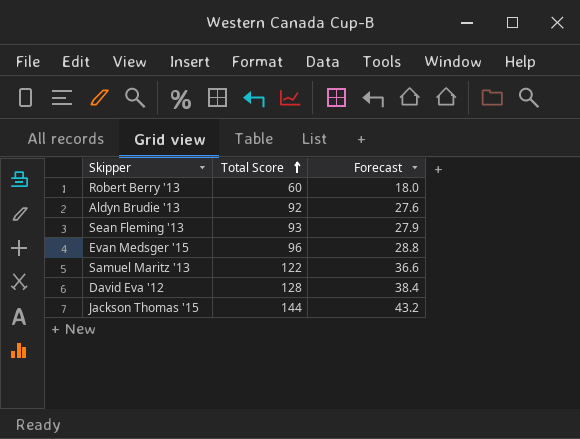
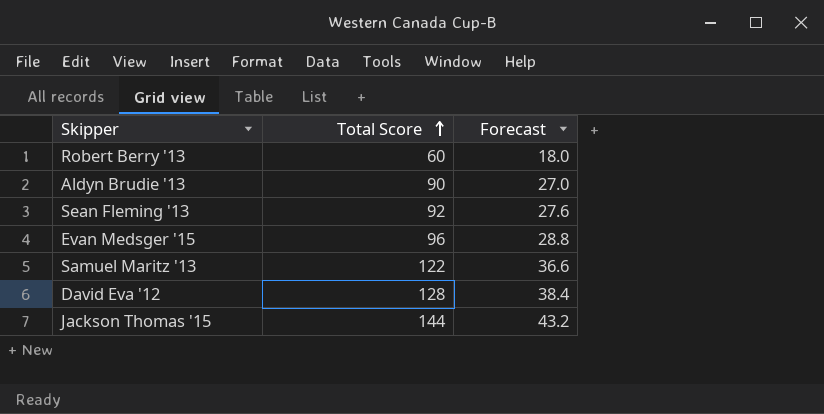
Aldyn Brudie '13 | Total Score: 92 -> 90
Aldyn Brudie '13 | Forecast: 27.6 -> 27.0
Sean Fleming '13 | Total Score: 93 -> 92
Sean Fleming '13 | Forecast: 27.9 -> 27.6

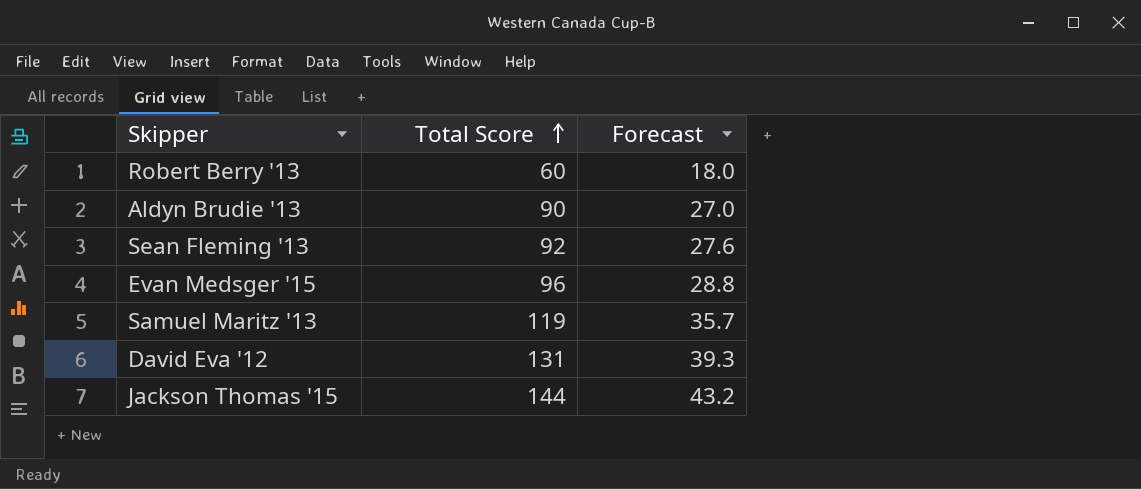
Samuel Maritz '13 | Total Score: 122 -> 119
Samuel Maritz '13 | Forecast: 36.6 -> 35.7
David Eva '12 | Total Score: 128 -> 131
David Eva '12 | Forecast: 38.4 -> 39.3

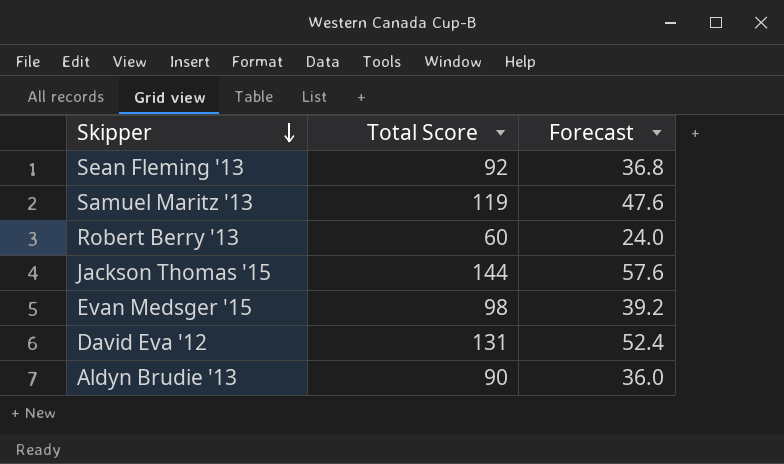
row order: Total Score ascending -> Skipper descending
column Forecast | formula: [Total Score] * 0.3 -> [Total Score] * 0.4
Evan Medsger '15 | Total Score: 96 -> 98

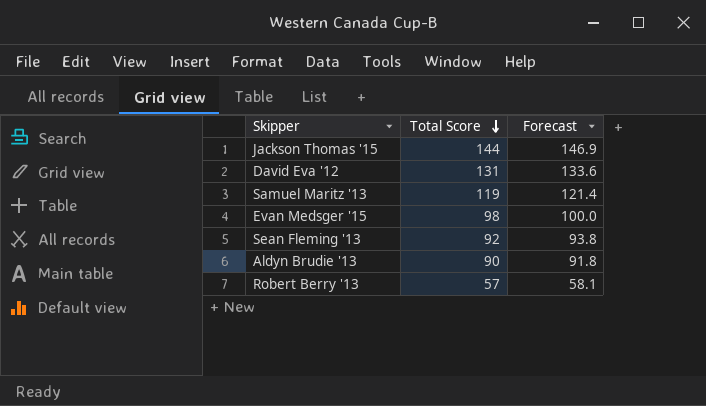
row order: Skipper descending -> Total Score descending
column Forecast | formula: [Total Score] * 0.4 -> [Total Score] * 1.02
Robert Berry '13 | Total Score: 60 -> 57

